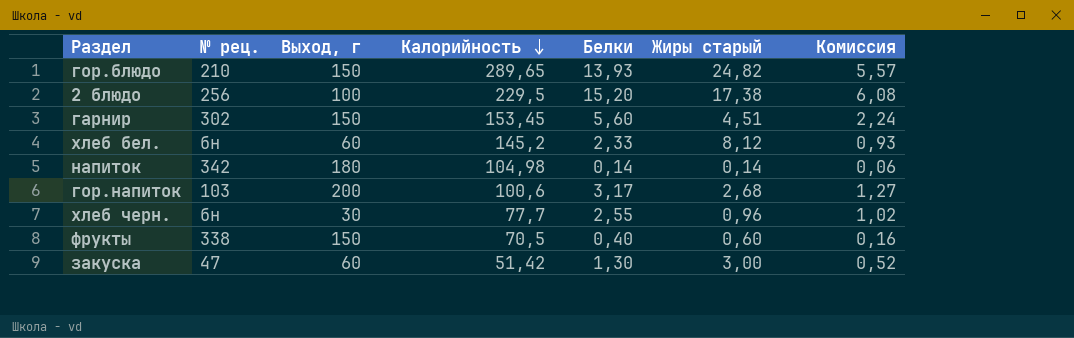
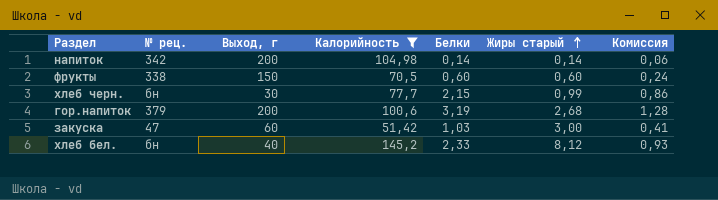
filter: none -> Калорийность <= 145,2
row order: Калорийность descending -> Жиры старый ascending
напиток | Выход, г: 180 -> 200
фрукты | Белки: 0,40 -> 0,60
фрукты | Комиссия: 0,16 -> 0,24
хлеб черн. | Белки: 2,55 -> 2,15
хлеб черн. | Жиры старый: 0,96 -> 0,99
хлеб черн. | Комиссия: 1,02 -> 0,86
гор.напиток | № рец.: 103 -> 379
гор.напиток | Белки: 3,17 -> 3,19
гор.напиток | Комиссия: 1,27 -> 1,28
закуска | Белки: 1,30 -> 1,03
закуска | Комиссия: 0,52 -> 0,41
хлеб бел. | Выход, г: 60 -> 40

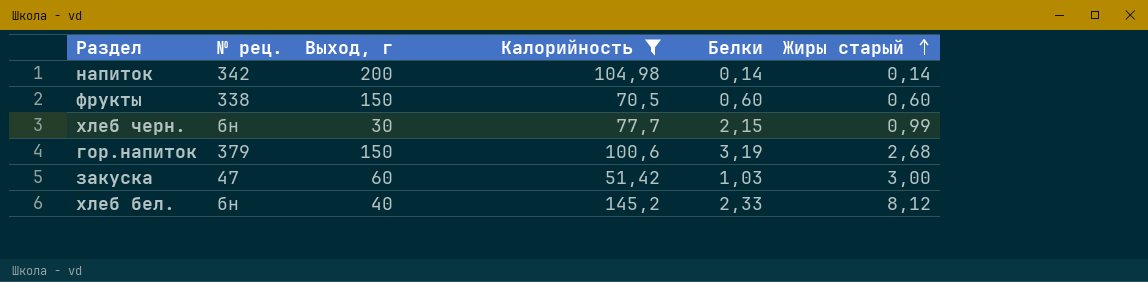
column Комиссия | formula: [Белки] * 0,4 -> none
гор.напиток | Выход, г: 200 -> 150

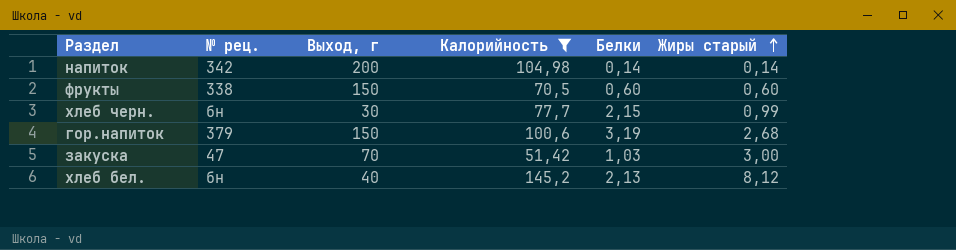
закуска | Выход, г: 60 -> 70
хлеб бел. | Белки: 2,33 -> 2,13

